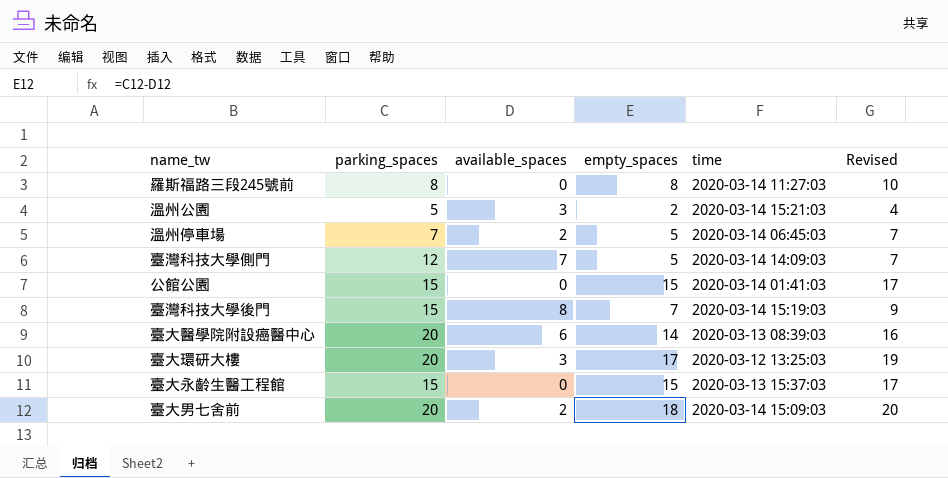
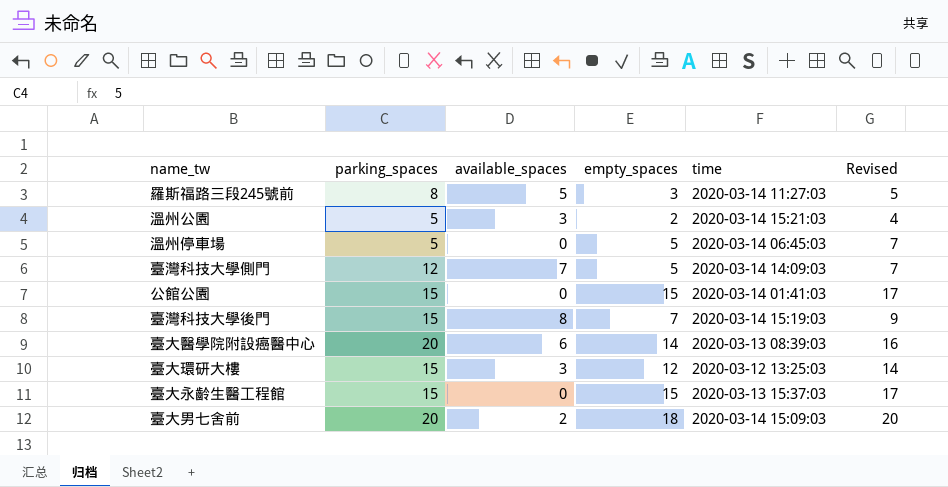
羅斯福路三段245號前 | available_spaces: 0 -> 5
羅斯福路三段245號前 | empty_spaces: 8 -> 3
羅斯福路三段245號前 | Revised: 10 -> 5
溫州停車場 | parking_spaces: 7 -> 5
溫州停車場 | available_spaces: 2 -> 0
臺大環研大樓 | parking_spaces: 20 -> 15
臺大環研大樓 | empty_spaces: 17 -> 12
臺大環研大樓 | Revised: 19 -> 14

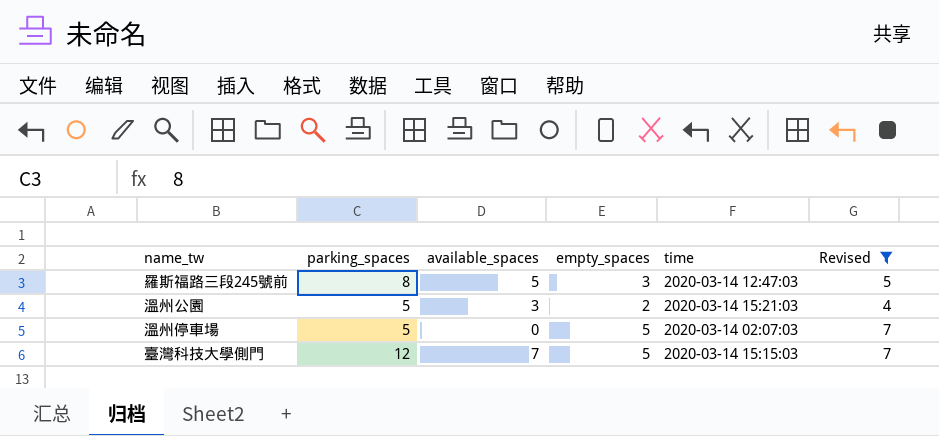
filter: none -> Revised <= 7
羅斯福路三段245號前 | time: 2020-03-14 11:27:03 -> 2020-03-14 12:47:03
溫州停車場 | time: 2020-03-14 06:45:03 -> 2020-03-14 02:07:03
臺灣科技大學側門 | time: 2020-03-14 14:09:03 -> 2020-03-14 15:15:03

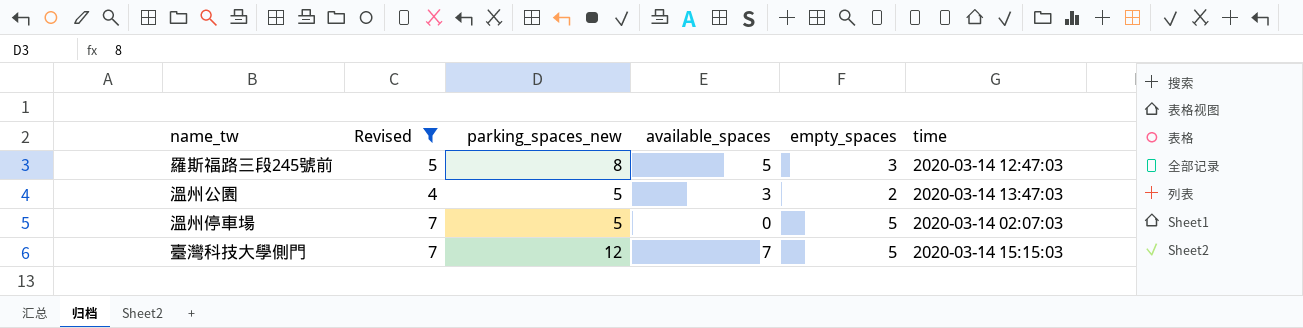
column Revised | position: 6 -> 2
column name: parking_spaces -> parking_spaces_new
溫州公園 | time: 2020-03-14 15:21:03 -> 2020-03-14 13:47:03

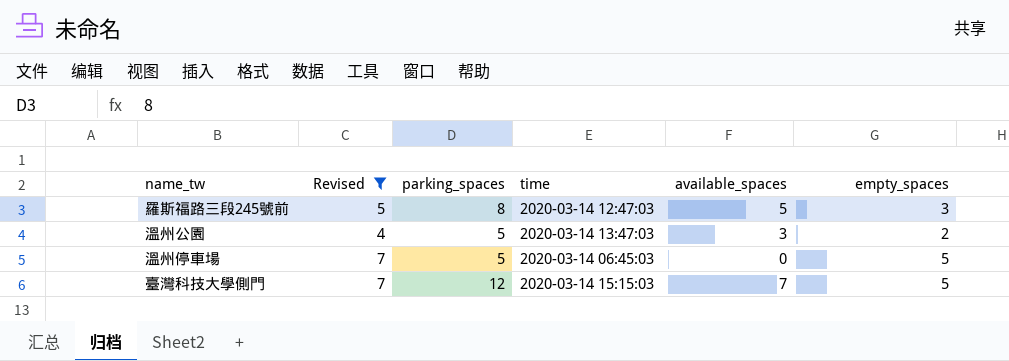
column name: parking_spaces_new -> parking_spaces
column time | position: 6 -> 4
溫州停車場 | time: 2020-03-14 02:07:03 -> 2020-03-14 06:45:03

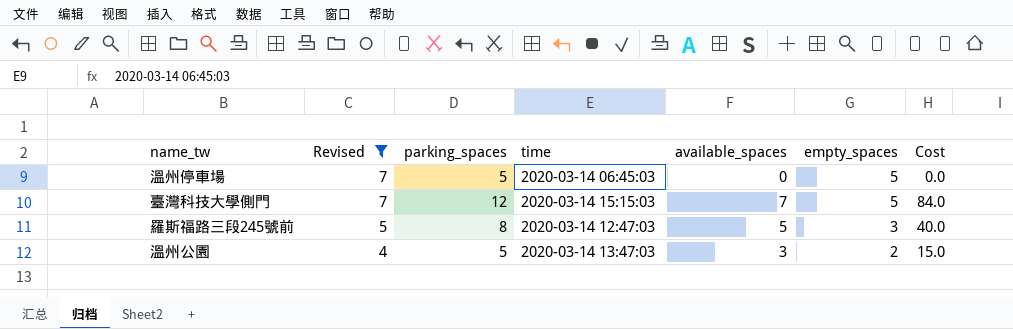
row order: none -> Revised descending
column Cost | formula: none -> [parking_spaces] * [available_spaces]

